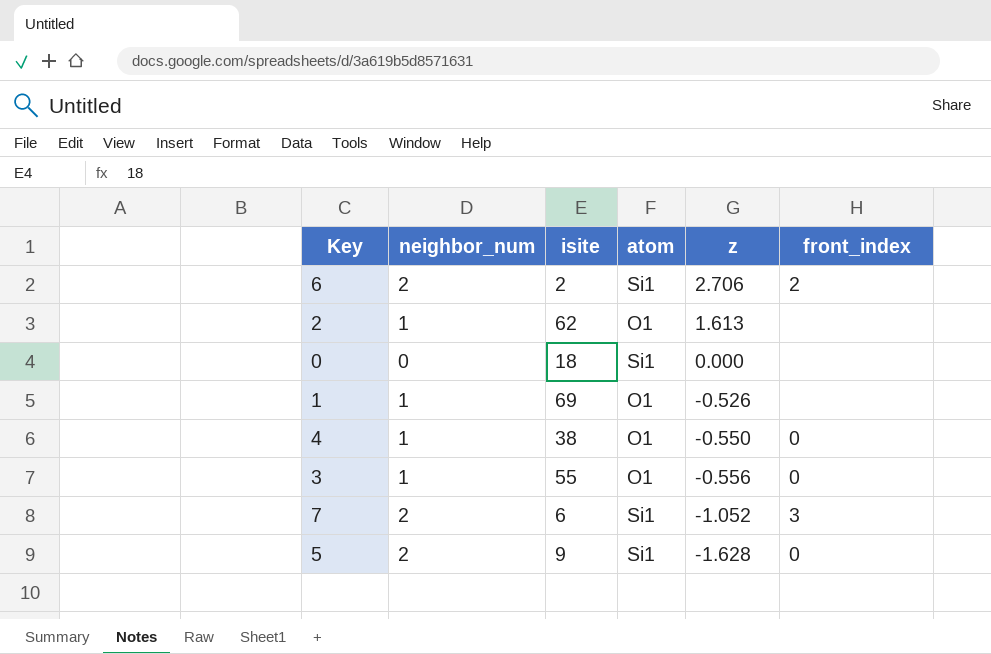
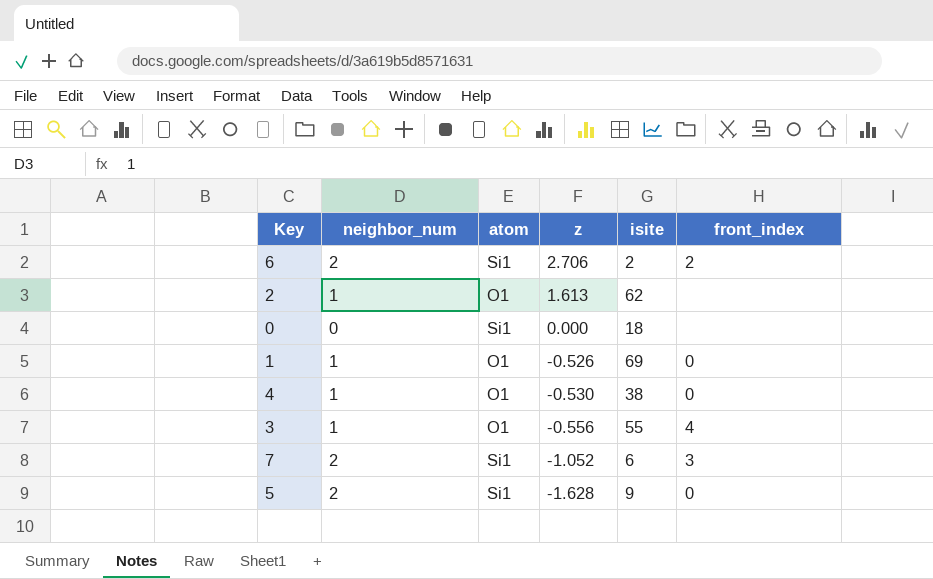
column isite | position: 3 -> 5
1 | front_index: none -> 0
4 | z: -0.550 -> -0.530
3 | front_index: 0 -> 4

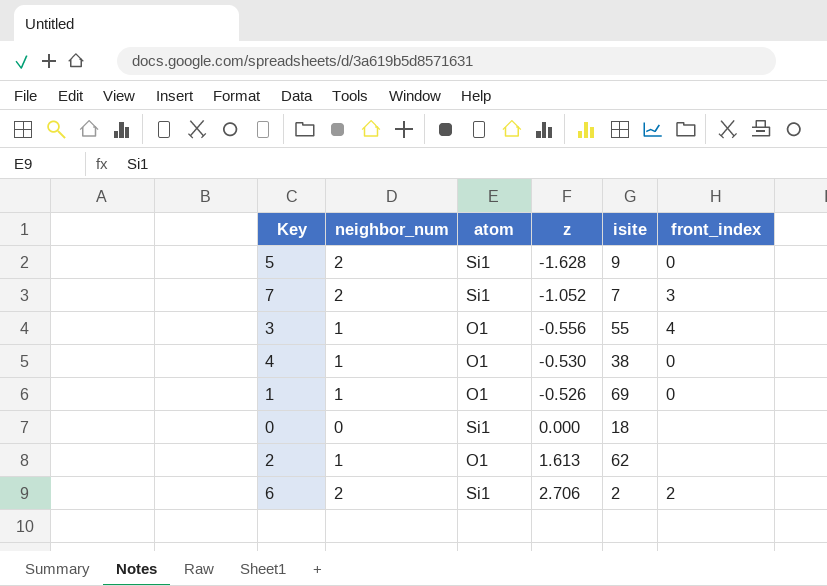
row order: z descending -> z ascending
7 | isite: 6 -> 7

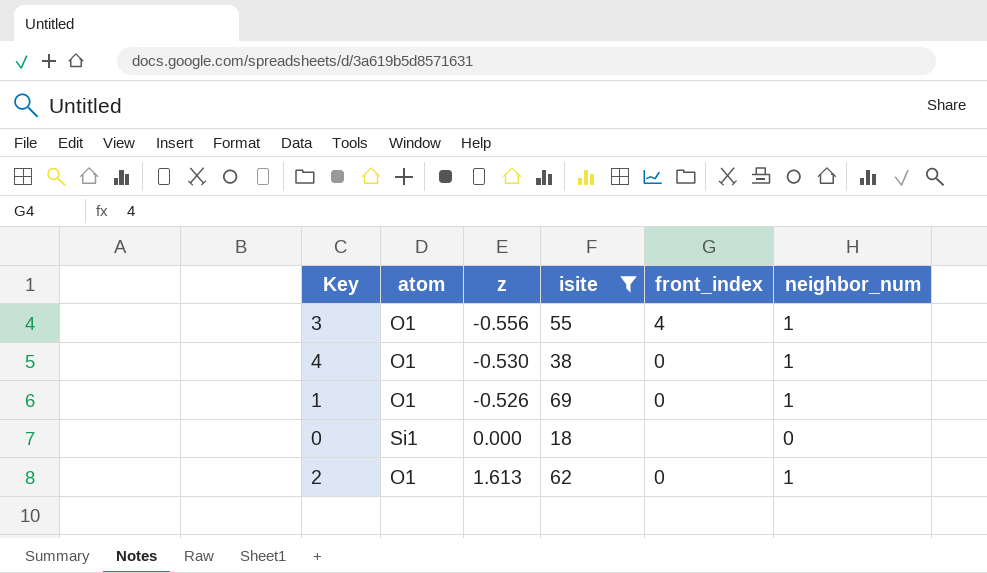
filter: none -> isite >= 18
column neighbor_num | position: 2 -> 6
2 | front_index: none -> 0

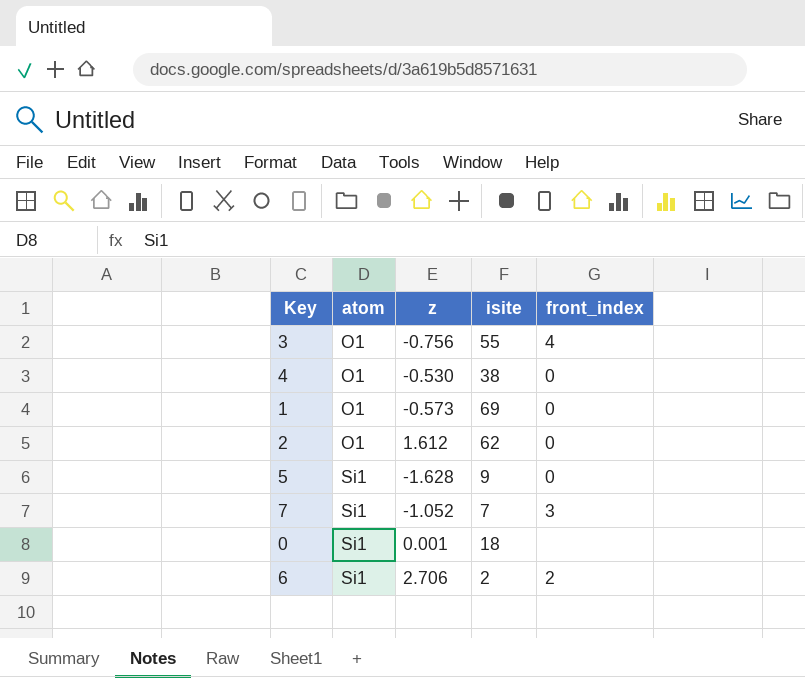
filter: isite >= 18 -> none
row order: z ascending -> atom ascending
column neighbor_num | position: 6 -> none
3 | z: -0.556 -> -0.756
1 | z: -0.526 -> -0.573
2 | z: 1.613 -> 1.612
0 | z: 0.000 -> 0.001

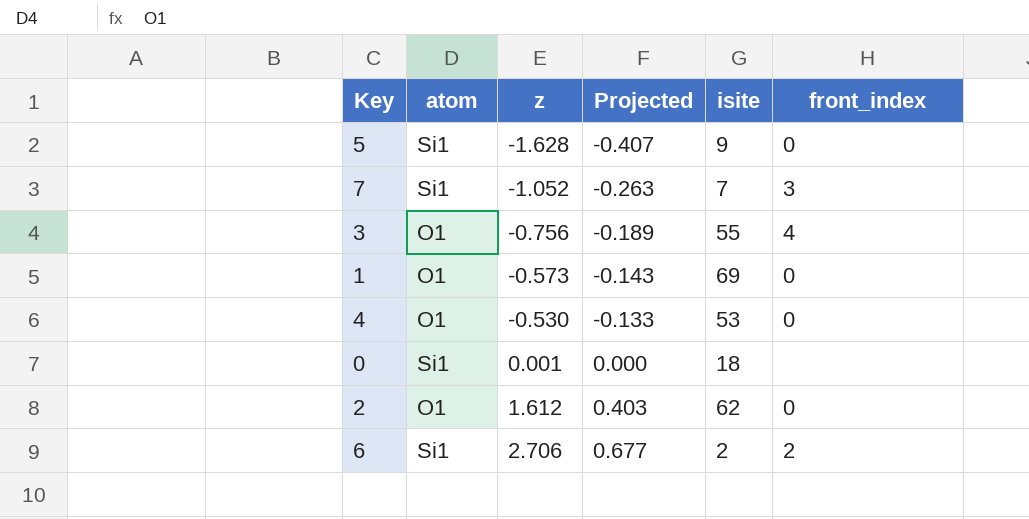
row order: atom ascending -> z ascending
column Projected | formula: none -> [z] * 0.25
4 | isite: 38 -> 53

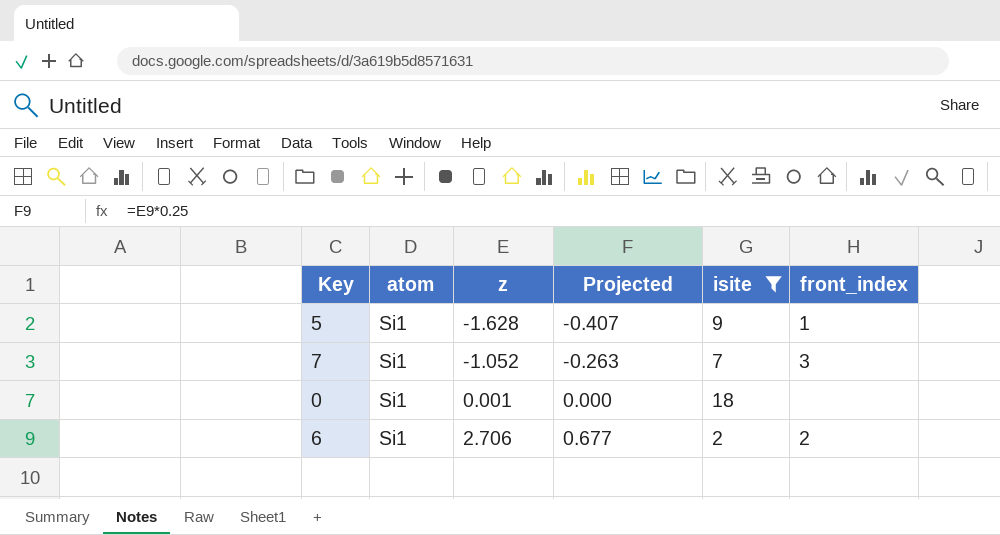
filter: none -> isite <= 18
5 | front_index: 0 -> 1

